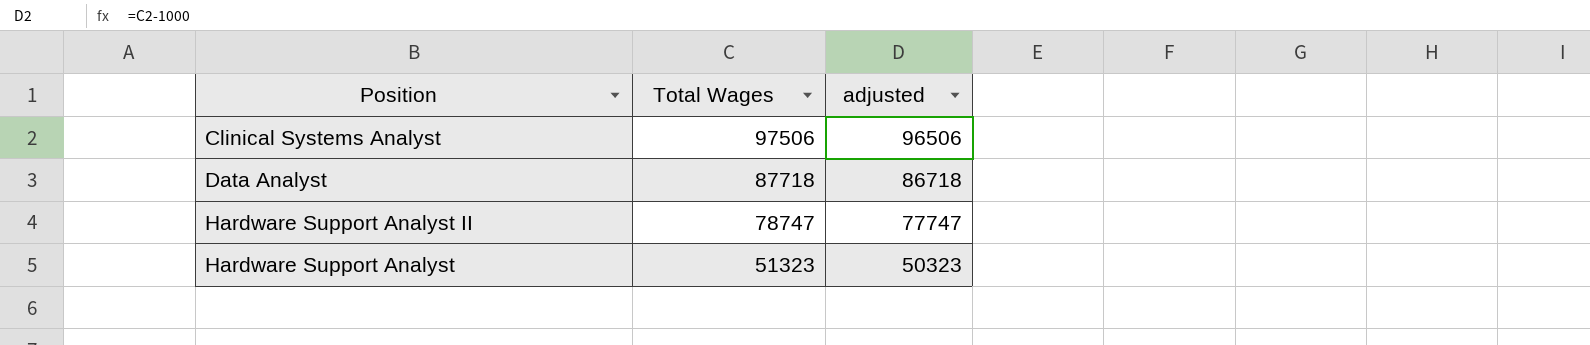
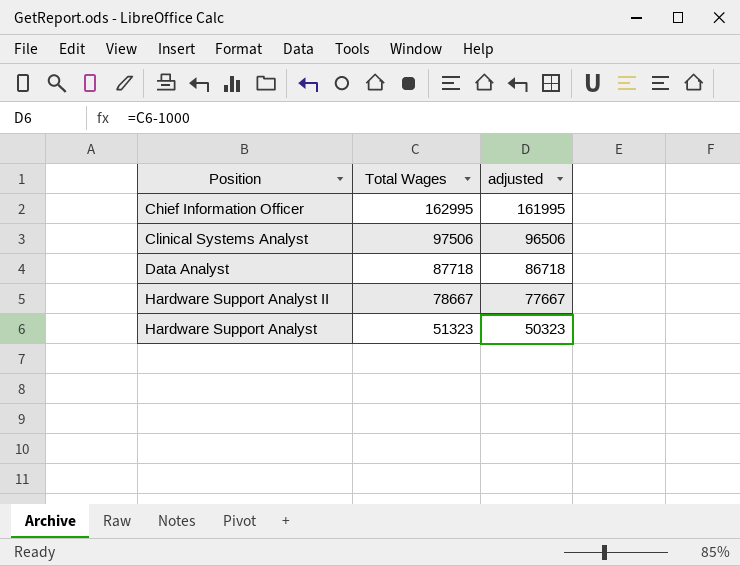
row Chief Information Officer: none -> 162995 | 161995
Hardware Support Analyst II | Total Wages: 78747 -> 78667
Hardware Support Analyst II | adjusted: 77747 -> 77667

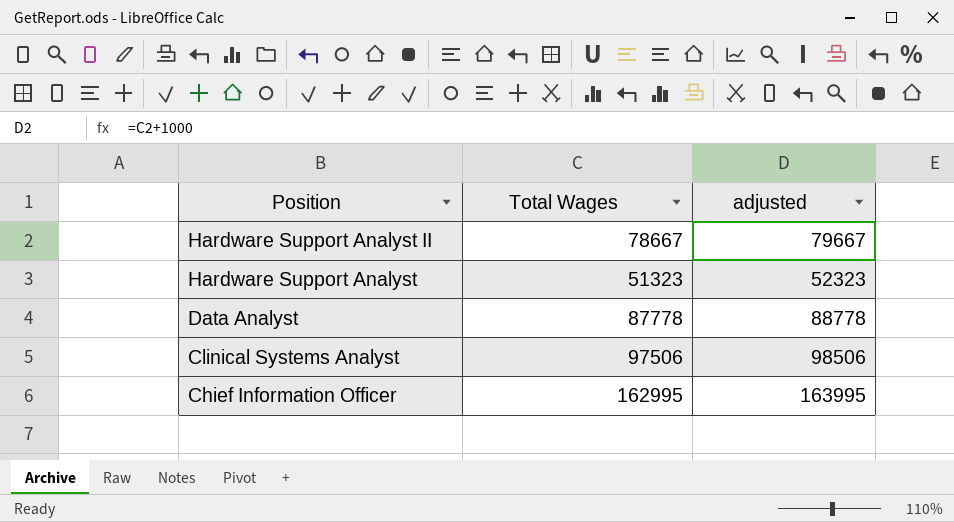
row order: Total Wages descending -> Position descending
column adjusted | formula: [Total Wages] - 1000 -> [Total Wages] + 1000
Data Analyst | Total Wages: 87718 -> 87778

